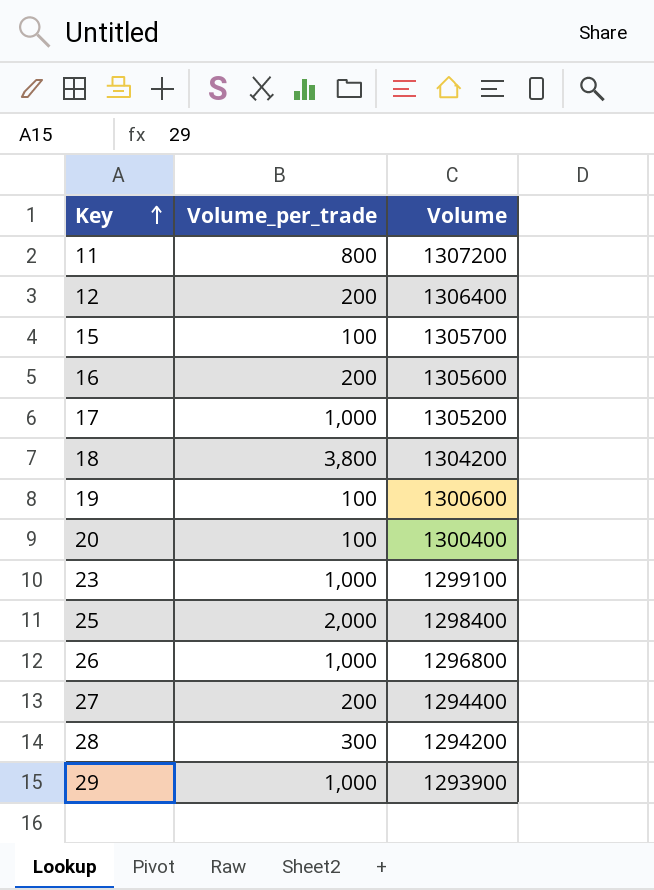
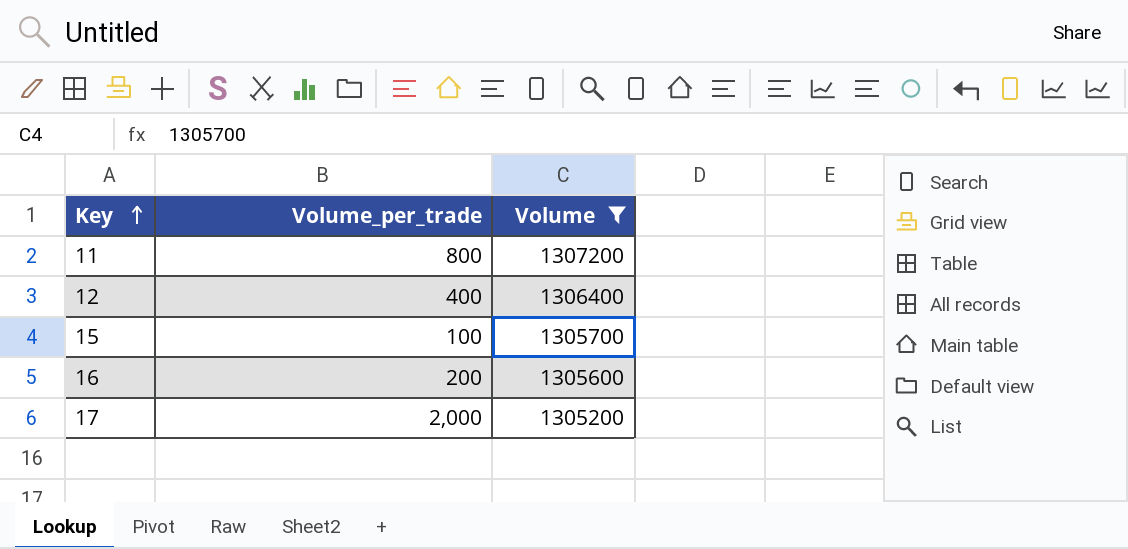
filter: none -> Volume >= 1305200
12 | Volume_per_trade: 200 -> 400
17 | Volume_per_trade: 1,000 -> 2,000

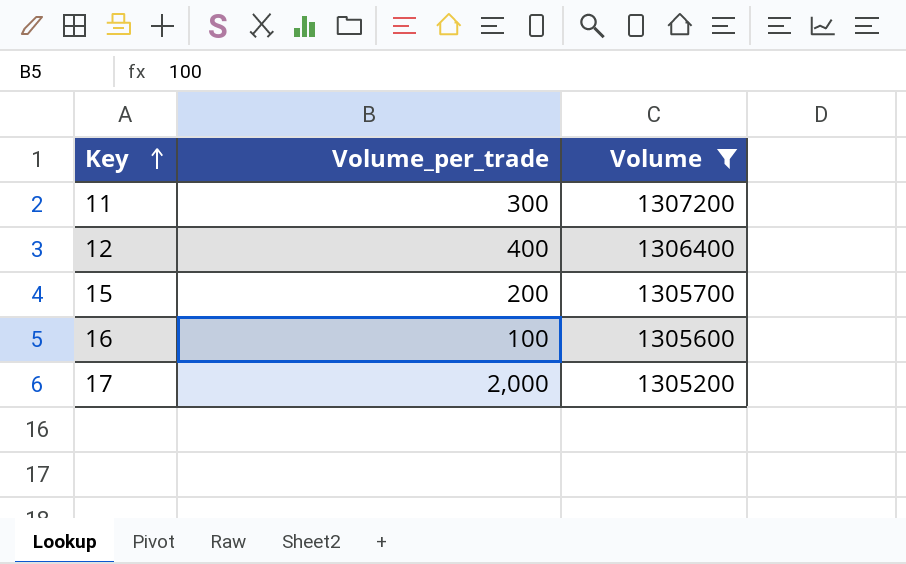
11 | Volume_per_trade: 800 -> 300
15 | Volume_per_trade: 100 -> 200
16 | Volume_per_trade: 200 -> 100

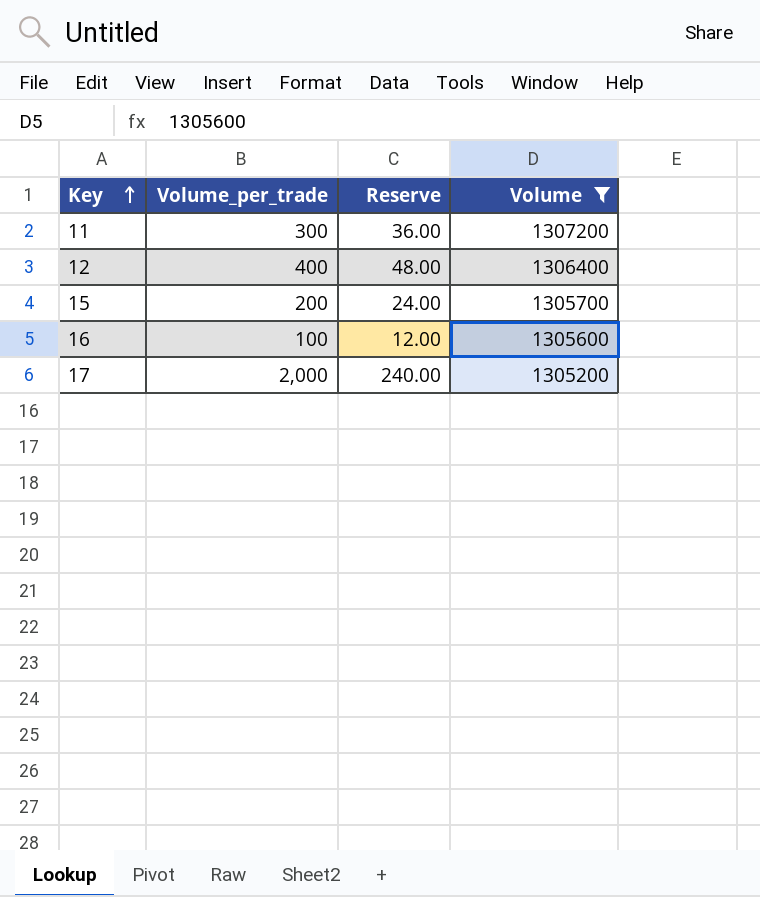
column Reserve | formula: none -> [Volume_per_trade] * 0.12

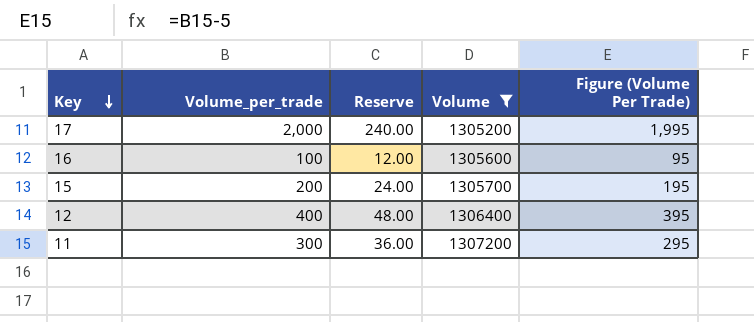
row order: Key ascending -> Key descending
column Figure (Volume Per Trade) | formula: none -> [Volume_per_trade] - 5

